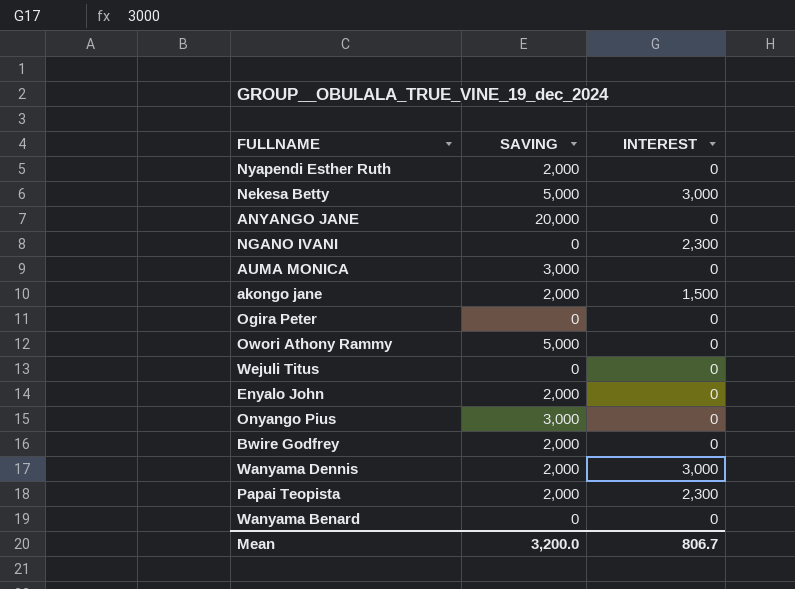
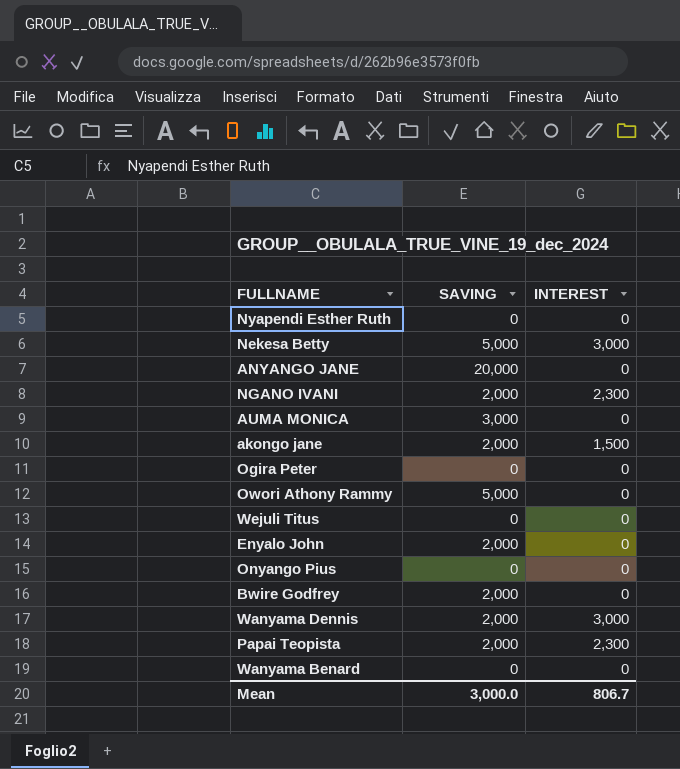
Nyapendi Esther Ruth | SAVING: 2,000 -> 0
NGANO IVANI | SAVING: 0 -> 2,000
Onyango Pius | SAVING: 3,000 -> 0
Mean | SAVING: 3,200.0 -> 3,000.0

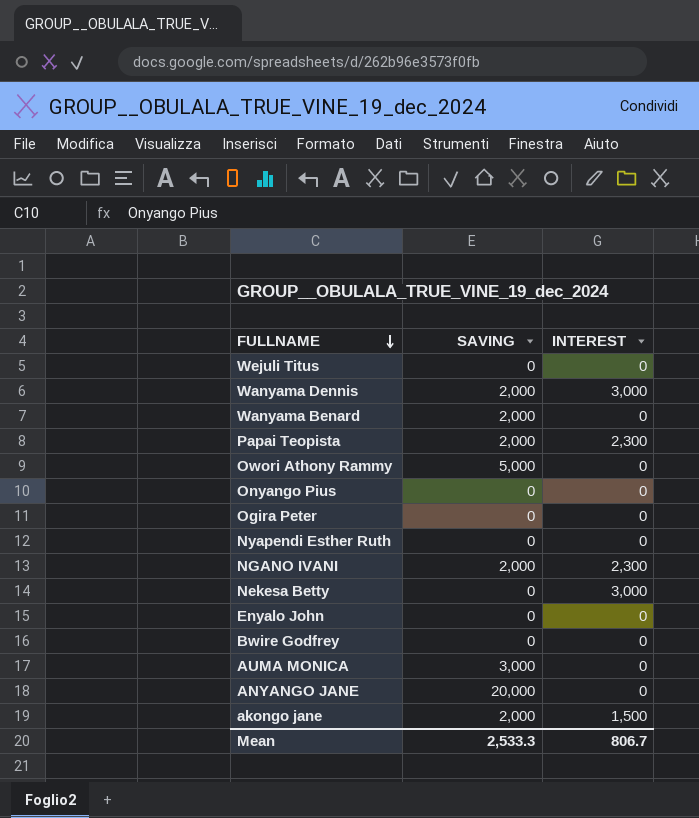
row order: none -> FULLNAME descending
Wanyama Benard | SAVING: 0 -> 2,000
Nekesa Betty | SAVING: 5,000 -> 0
Enyalo John | SAVING: 2,000 -> 0
Bwire Godfrey | SAVING: 2,000 -> 0
Mean | SAVING: 3,000.0 -> 2,533.3

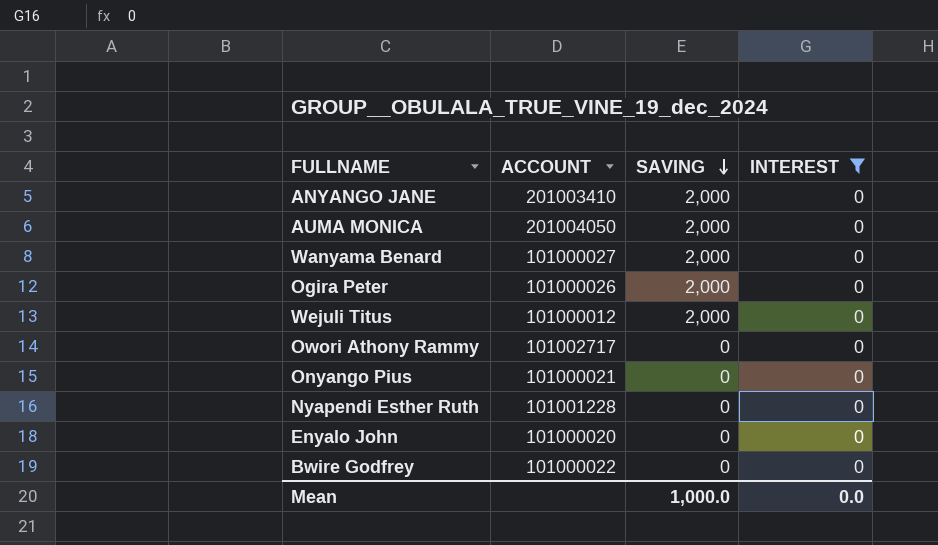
filter: none -> INTEREST = 0
row order: FULLNAME descending -> SAVING descending
column ACCOUNT | position: none -> 2
ANYANGO JANE | SAVING: 20,000 -> 2,000
AUMA MONICA | SAVING: 3,000 -> 2,000
Ogira Peter | SAVING: 0 -> 2,000
Wejuli Titus | SAVING: 0 -> 2,000
Owori Athony Rammy | SAVING: 5,000 -> 0
Mean | SAVING: 2,533.3 -> 1,000.0
Mean | INTEREST: 806.7 -> 0.0

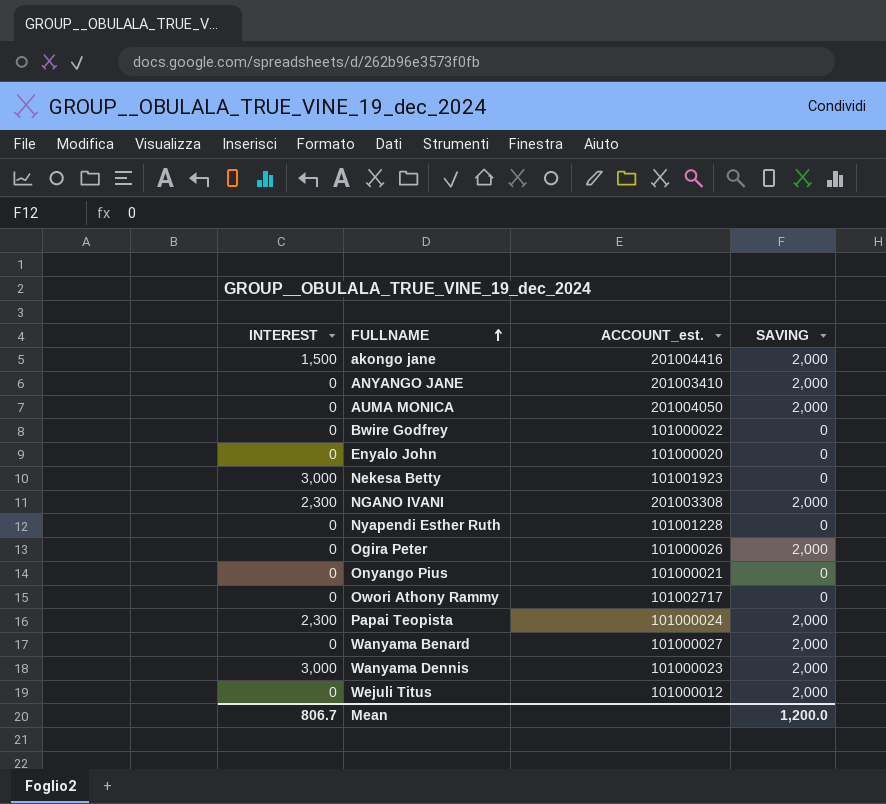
filter: INTEREST = 0 -> none
row order: SAVING descending -> FULLNAME ascending
column INTEREST | position: 4 -> 1
column name: ACCOUNT -> ACCOUNT_est.
Mean | INTEREST: 0.0 -> 806.7
Mean | SAVING: 1,000.0 -> 1,200.0

